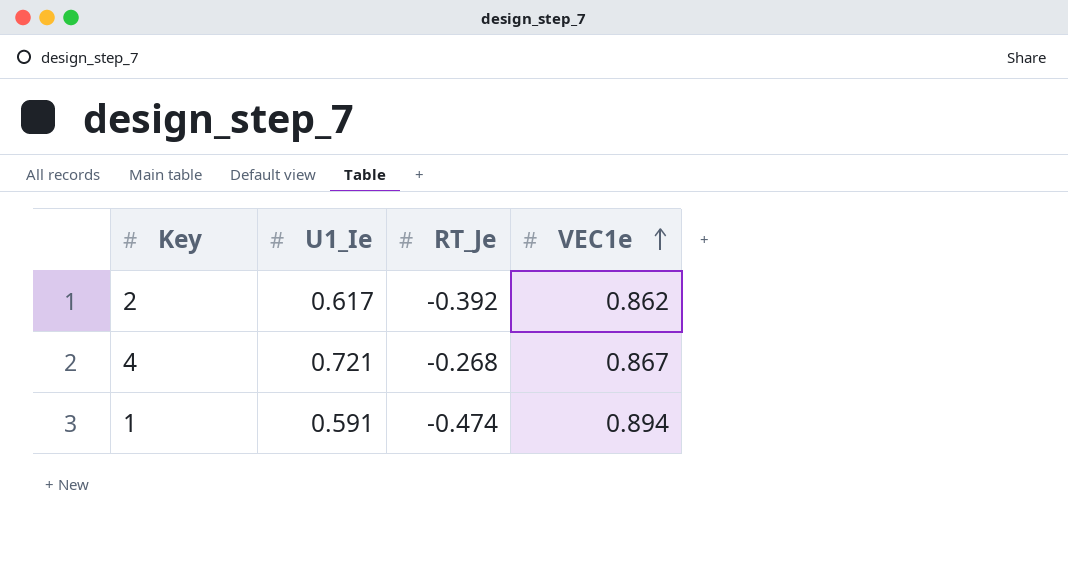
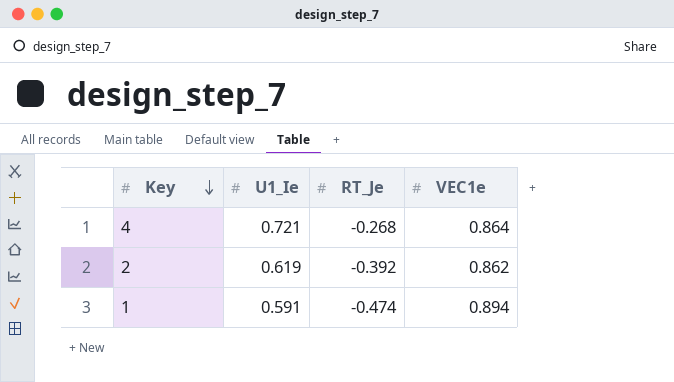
row order: VEC1e ascending -> Key descending
4 | VEC1e: 0.867 -> 0.864
2 | U1_Ie: 0.617 -> 0.619

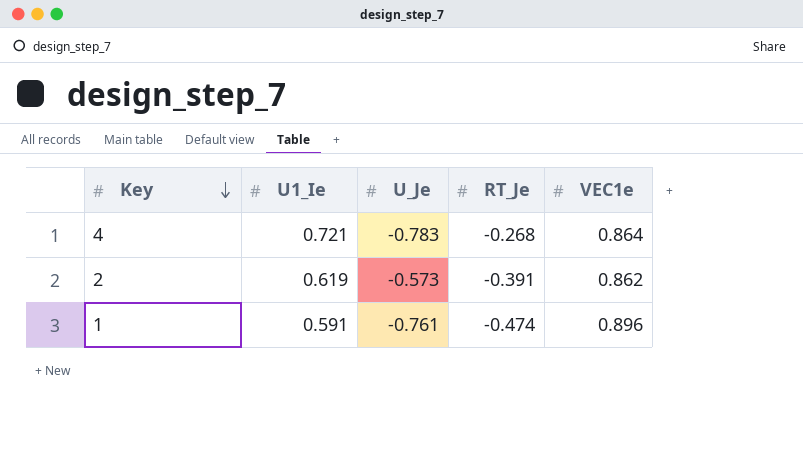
column U_Je | position: none -> 3
2 | RT_Je: -0.392 -> -0.391
1 | VEC1e: 0.894 -> 0.896

